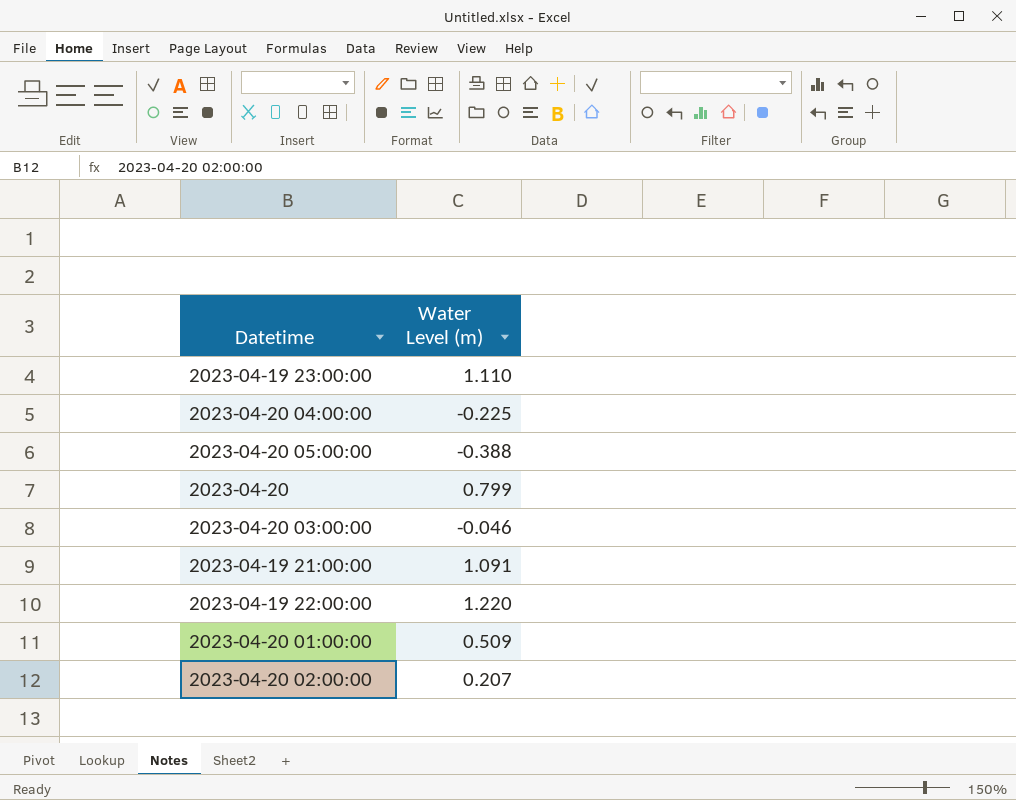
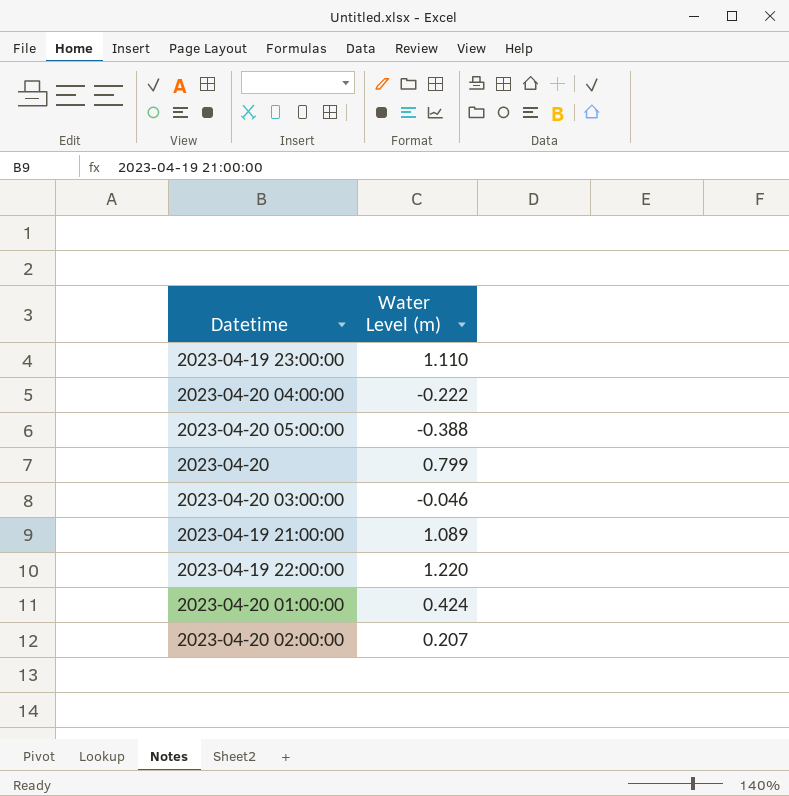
2023-04-20 04:00:00 | Water Level (m): -0.225 -> -0.222
2023-04-19 21:00:00 | Water Level (m): 1.091 -> 1.089
2023-04-20 01:00:00 | Water Level (m): 0.509 -> 0.424

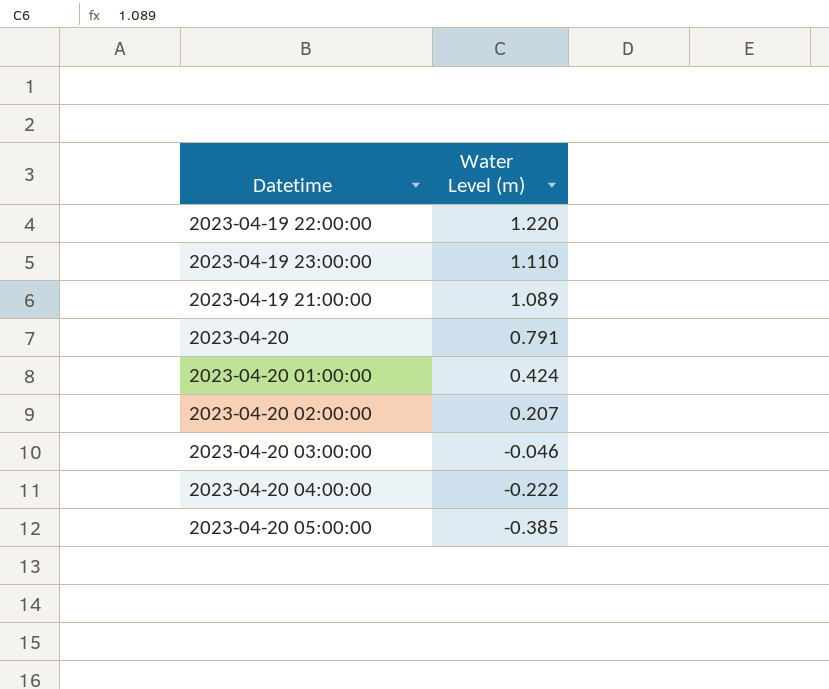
row order: none -> Water Level (m) descending
2023-04-20 | Water Level (m): 0.799 -> 0.791
2023-04-20 05:00:00 | Water Level (m): -0.388 -> -0.385

